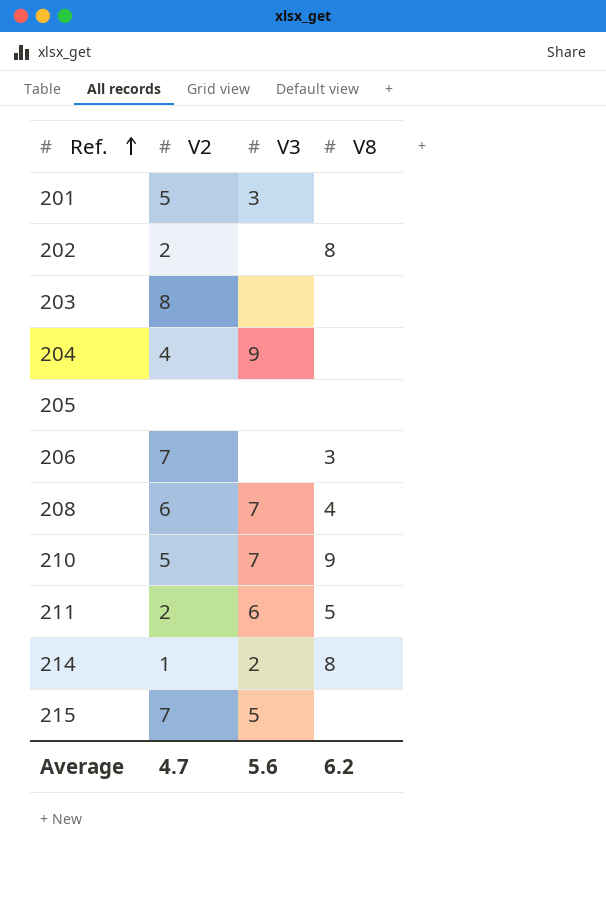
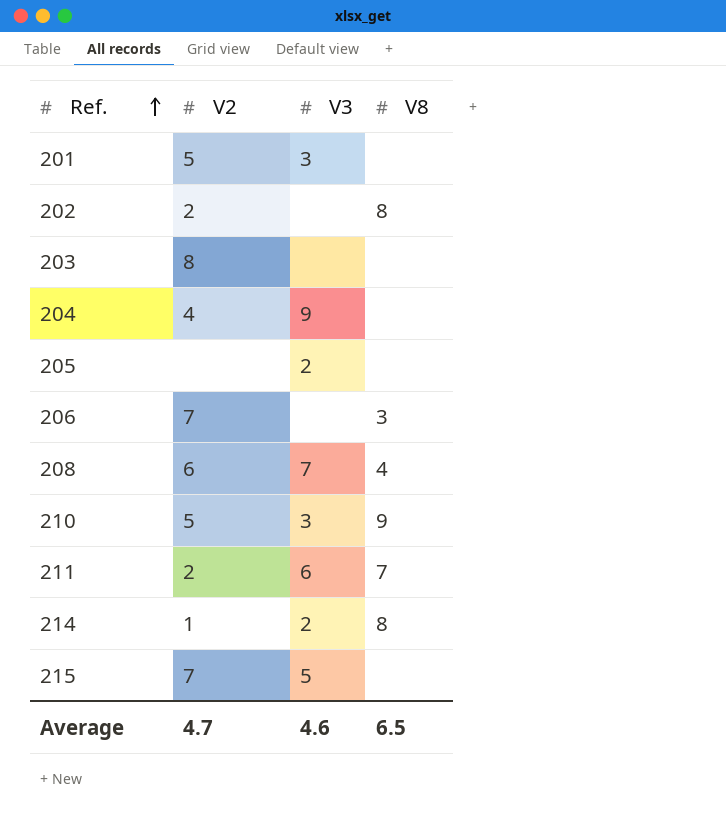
205 | V3: none -> 2
210 | V3: 7 -> 3
211 | V8: 5 -> 7
Average | V3: 5.6 -> 4.6
Average | V8: 6.2 -> 6.5

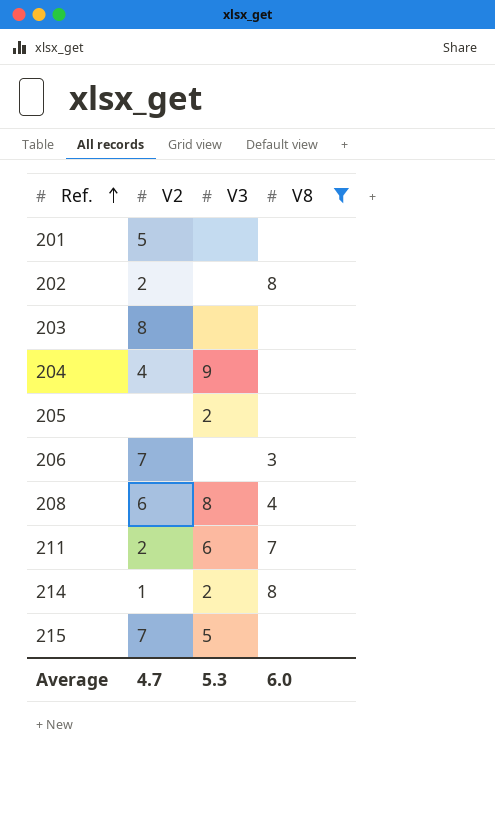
filter: none -> V8 != 9
201 | V3: 3 -> none
208 | V3: 7 -> 8
Average | V3: 4.6 -> 5.3
Average | V8: 6.5 -> 6.0

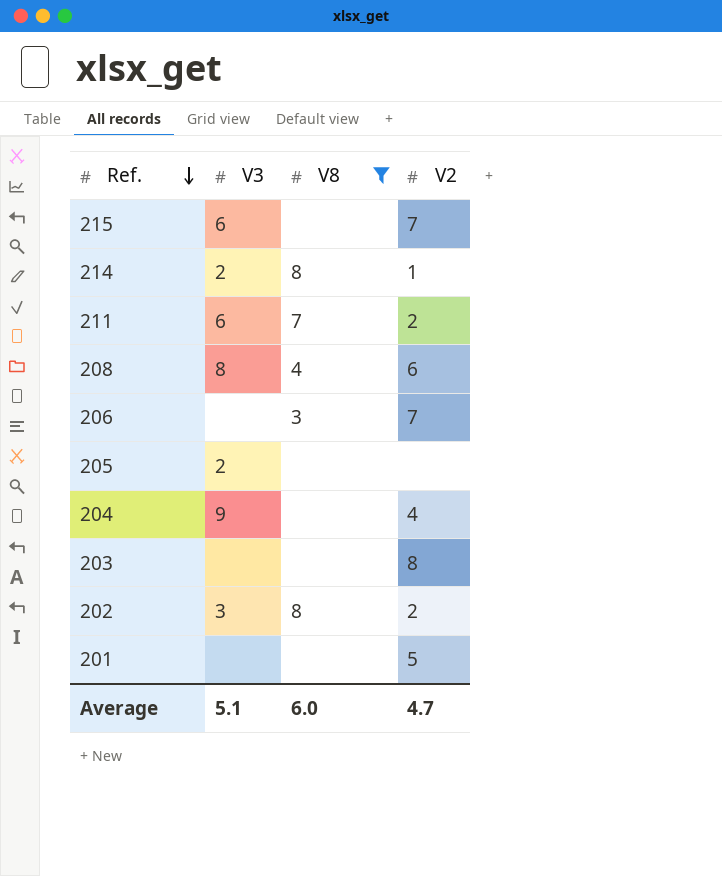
row order: Ref. ascending -> Ref. descending
column V2 | position: 2 -> 4
215 | V3: 5 -> 6
202 | V3: none -> 3
Average | V3: 5.3 -> 5.1

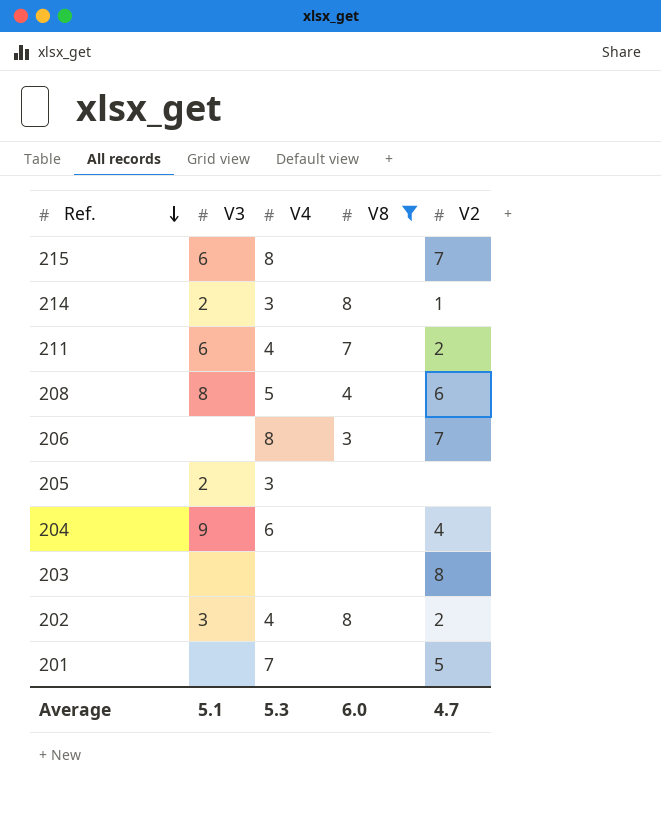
column V4 | position: none -> 3

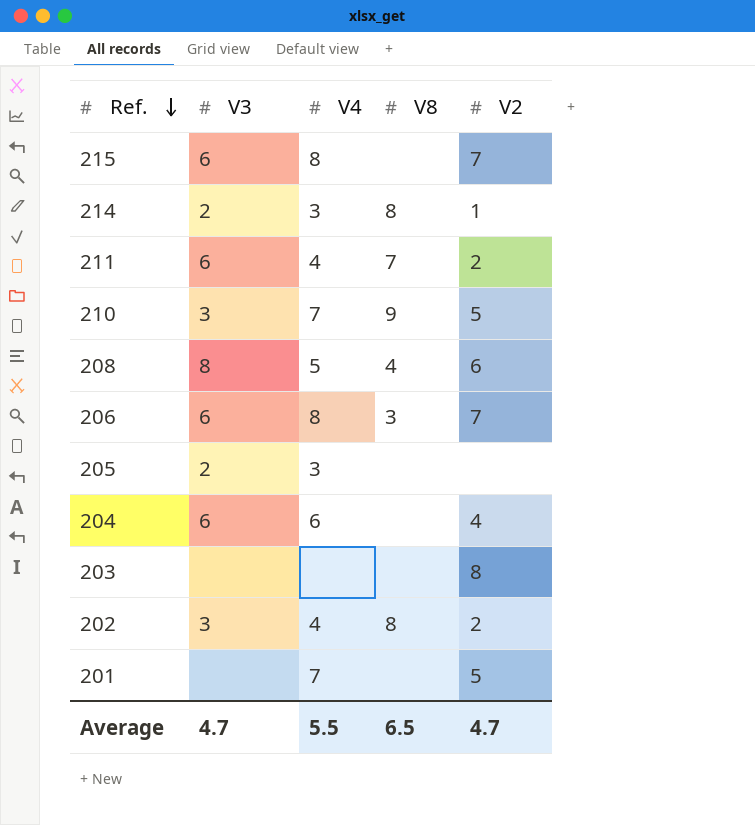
filter: V8 != 9 -> none
206 | V3: none -> 6
204 | V3: 9 -> 6
Average | V3: 5.1 -> 4.7
Average | V4: 5.3 -> 5.5
Average | V8: 6.0 -> 6.5

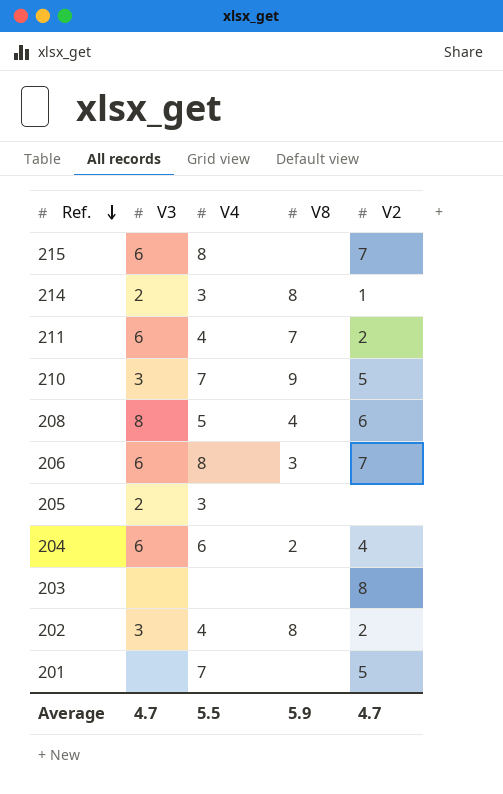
204 | V8: none -> 2
Average | V8: 6.5 -> 5.9

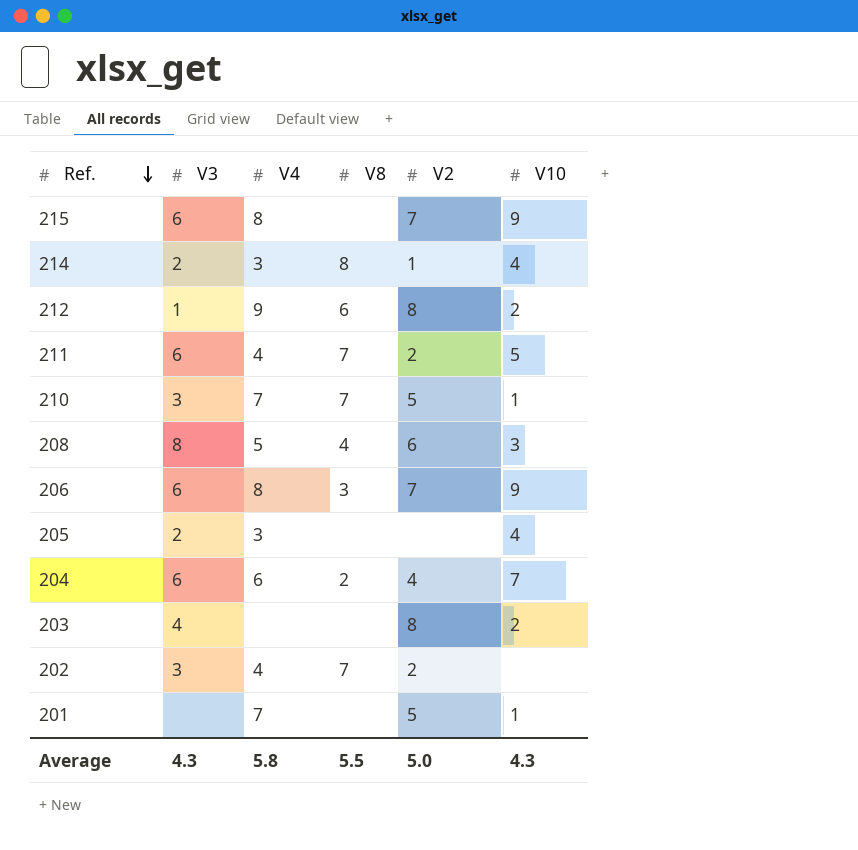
column V10 | position: none -> 6
row 212: none -> 1 | 9 | 6 | 8 | 2
210 | V8: 9 -> 7
203 | V3: none -> 4
202 | V8: 8 -> 7
Average | V3: 4.7 -> 4.3
Average | V4: 5.5 -> 5.8
Average | V8: 5.9 -> 5.5
Average | V2: 4.7 -> 5.0

